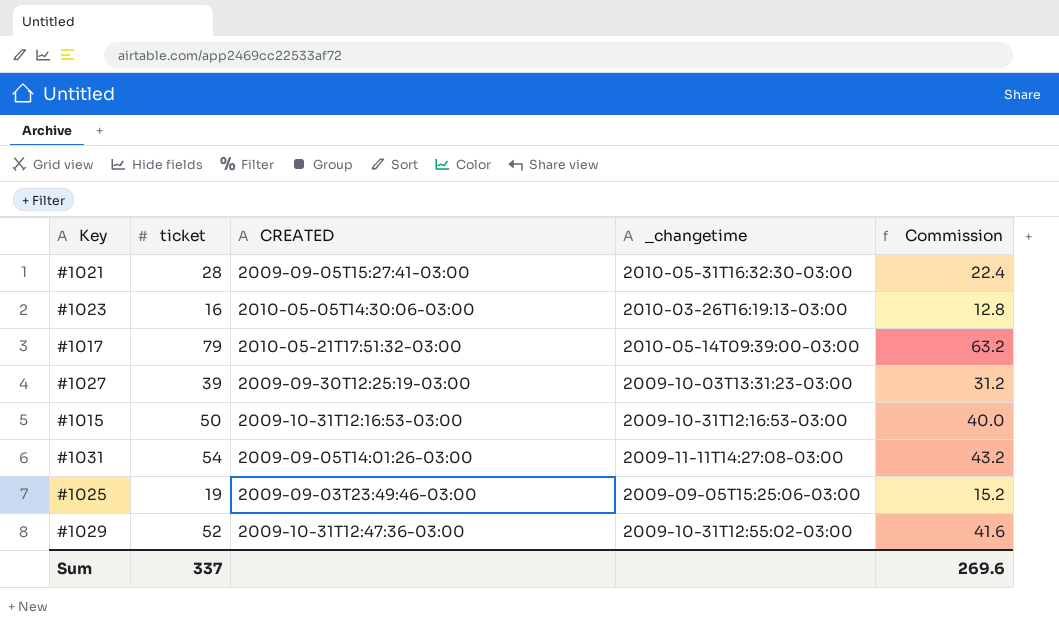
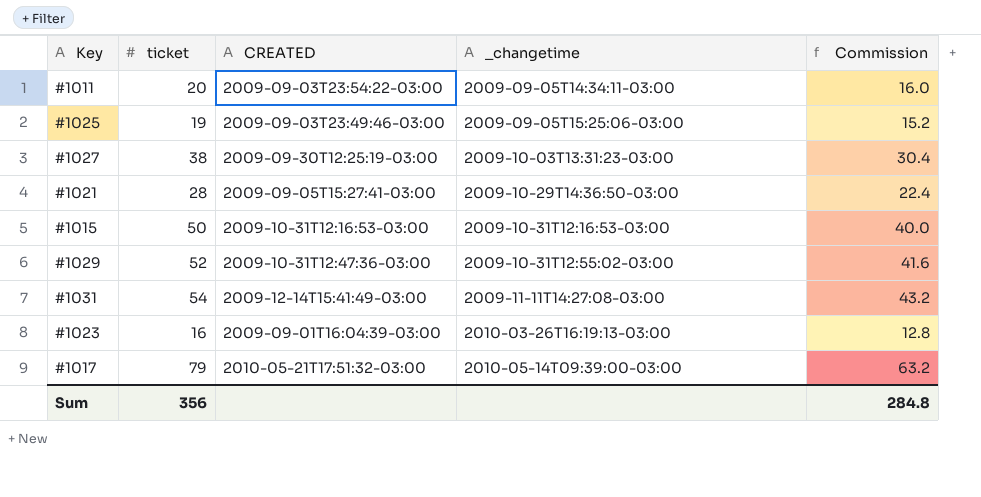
row order: none -> _changetime ascending
row #1011: none -> 20 | 2009-09-03T23:54:22-03:00 | 2009-09-05T14:34:11-03:00 | 16.0
#1027 | ticket: 39 -> 38
#1027 | Commission: 31.2 -> 30.4
#1021 | _changetime: 2010-05-31T16:32:30-03:00 -> 2009-10-29T14:36:50-03:00
#1031 | CREATED: 2009-09-05T14:01:26-03:00 -> 2009-12-14T15:41:49-03:00
#1023 | CREATED: 2010-05-05T14:30:06-03:00 -> 2009-09-01T16:04:39-03:00
Sum | ticket: 337 -> 356
Sum | Commission: 269.6 -> 284.8

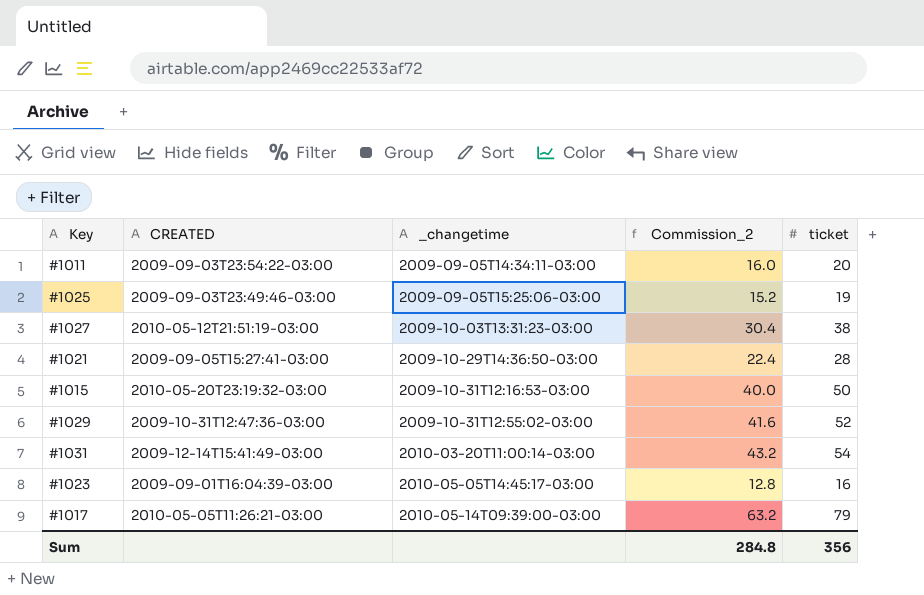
column name: Commission -> Commission_2
column ticket | position: 2 -> 5
#1027 | CREATED: 2009-09-30T12:25:19-03:00 -> 2010-05-12T21:51:19-03:00
#1015 | CREATED: 2009-10-31T12:16:53-03:00 -> 2010-05-20T23:19:32-03:00
#1031 | _changetime: 2009-11-11T14:27:08-03:00 -> 2010-03-20T11:00:14-03:00
#1023 | _changetime: 2010-03-26T16:19:13-03:00 -> 2010-05-05T14:45:17-03:00
#1017 | CREATED: 2010-05-21T17:51:32-03:00 -> 2010-05-05T11:26:21-03:00

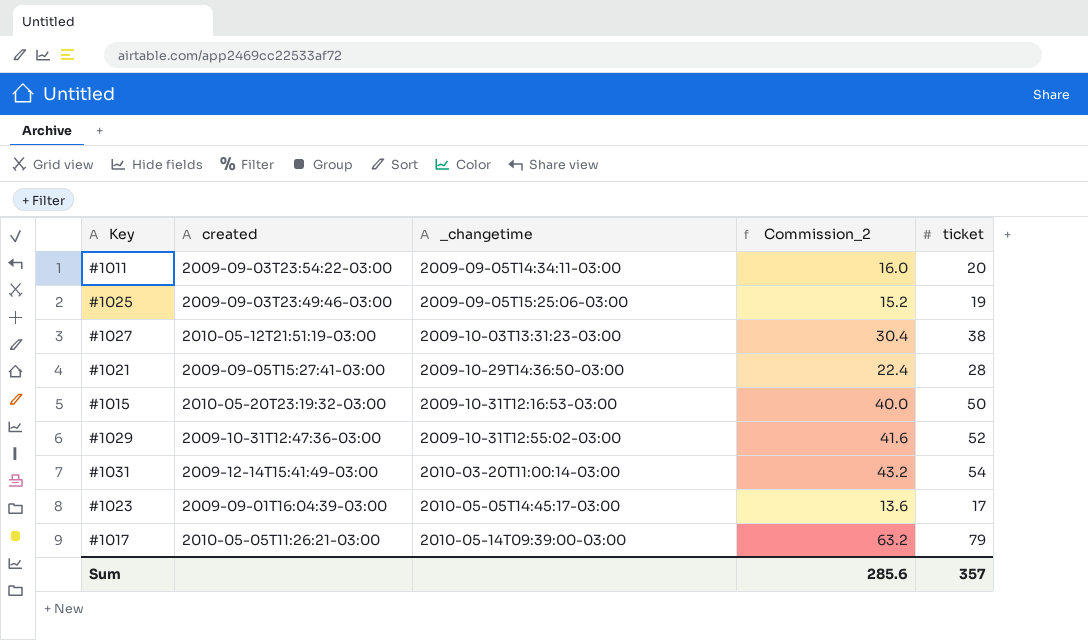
column name: CREATED -> created
#1023 | Commission_2: 12.8 -> 13.6
#1023 | ticket: 16 -> 17
Sum | Commission_2: 284.8 -> 285.6
Sum | ticket: 356 -> 357

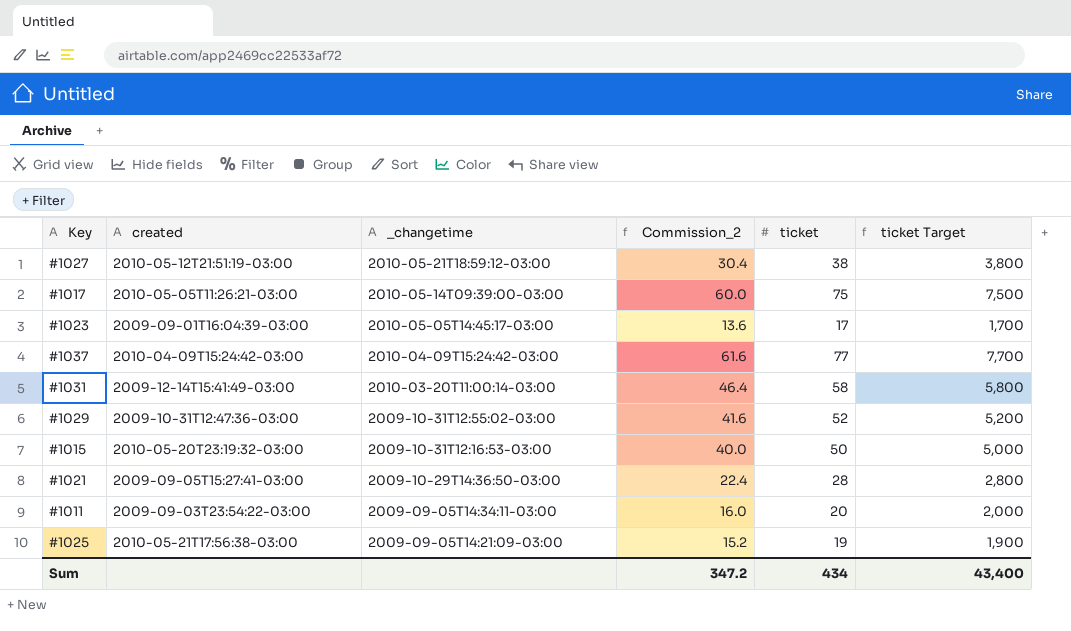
row order: _changetime ascending -> _changetime descending
column ticket Target | formula: none -> [ticket] * 100
#1027 | _changetime: 2009-10-03T13:31:23-03:00 -> 2010-05-21T18:59:12-03:00
#1017 | Commission_2: 63.2 -> 60.0
#1017 | ticket: 79 -> 75
row #1037: none -> 2010-04-09T15:24:42-03:00 | 2010-04-09T15:24:42-03:00 | 61.6 | 77 | 7,700
#1031 | Commission_2: 43.2 -> 46.4
#1031 | ticket: 54 -> 58
#1025 | created: 2009-09-03T23:49:46-03:00 -> 2010-05-21T17:56:38-03:00
#1025 | _changetime: 2009-09-05T15:25:06-03:00 -> 2009-09-05T14:21:09-03:00
Sum | Commission_2: 285.6 -> 347.2
Sum | ticket: 357 -> 434

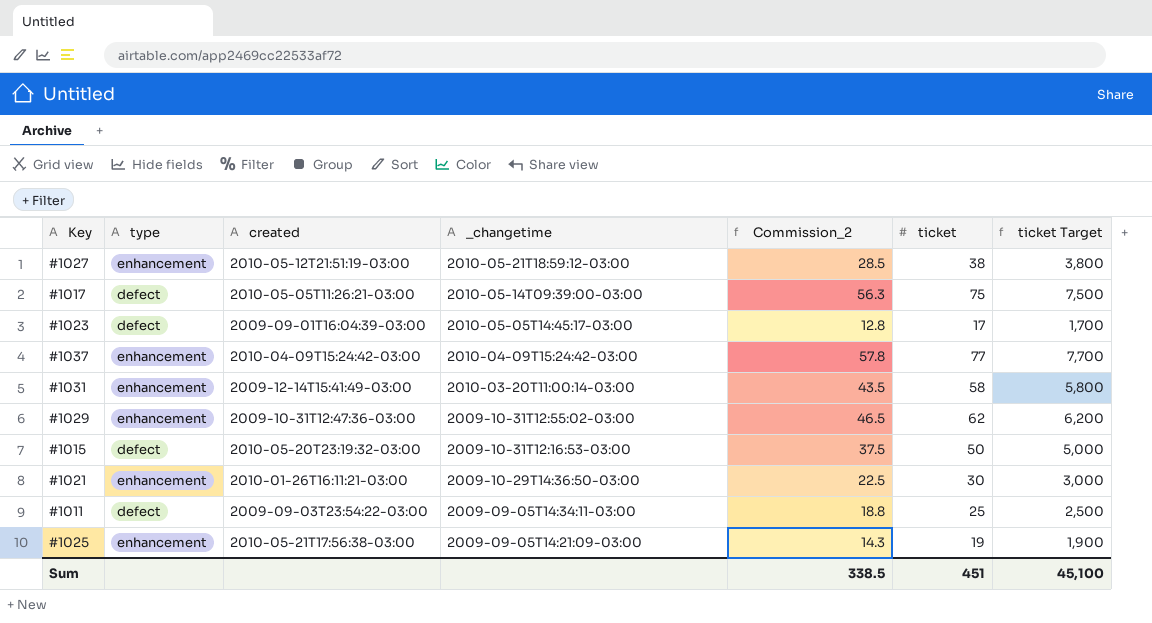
column type | position: none -> 2
column Commission_2 | formula: [ticket] * 0.8 -> [ticket] * 0.75
#1029 | ticket: 52 -> 62
#1029 | ticket Target: 5,200 -> 6,200
#1021 | created: 2009-09-05T15:27:41-03:00 -> 2010-01-26T16:11:21-03:00
#1021 | ticket: 28 -> 30
#1021 | ticket Target: 2,800 -> 3,000
#1011 | ticket: 20 -> 25
#1011 | ticket Target: 2,000 -> 2,500
Sum | Commission_2: 347.2 -> 338.5
Sum | ticket: 434 -> 451
Sum | ticket Target: 43,400 -> 45,100

